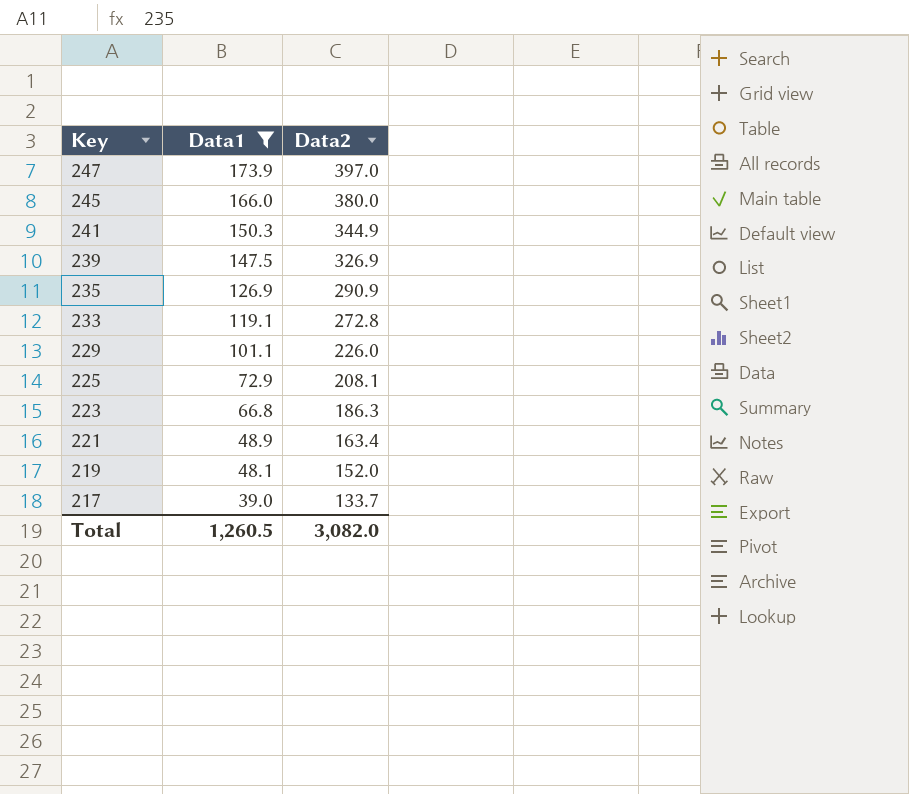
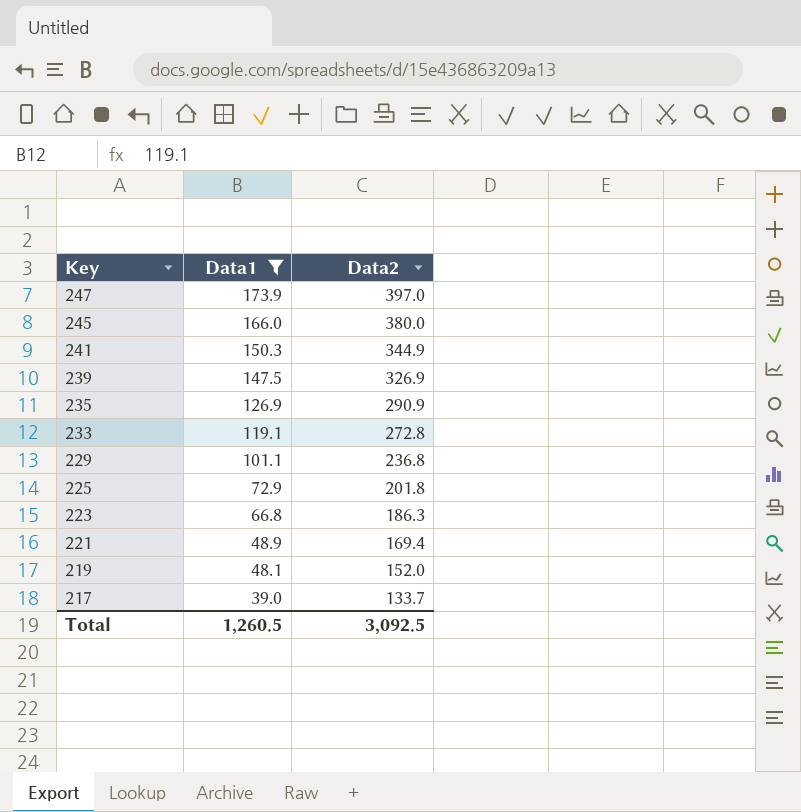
229 | Data2: 226.0 -> 236.8
225 | Data2: 208.1 -> 201.8
221 | Data2: 163.4 -> 169.4
Total | Data2: 3,082.0 -> 3,092.5

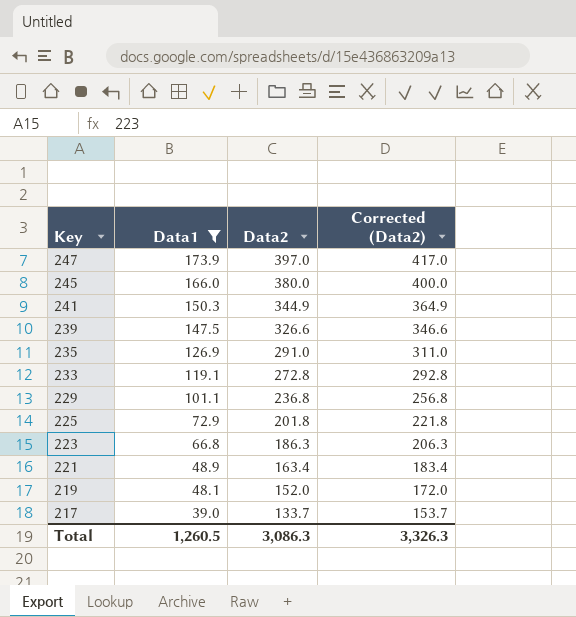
column Corrected (Data2) | formula: none -> [Data2] + 20
239 | Data2: 326.9 -> 326.6
235 | Data2: 290.9 -> 291.0
221 | Data2: 169.4 -> 163.4
Total | Data2: 3,092.5 -> 3,086.3

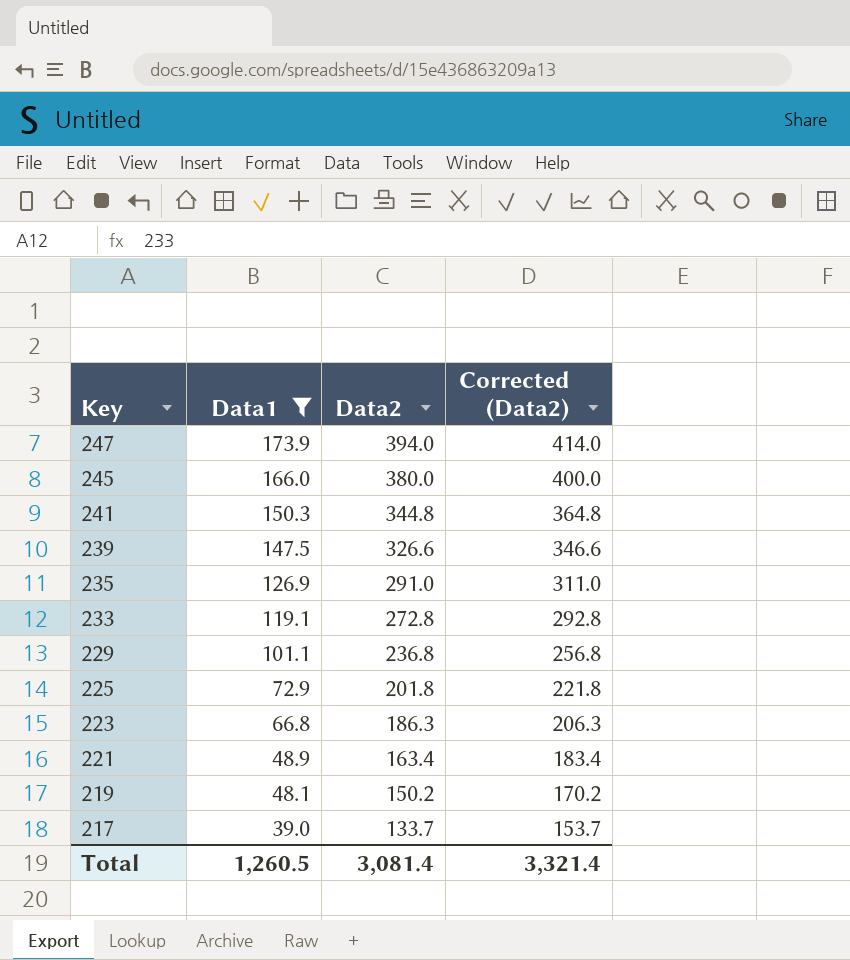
247 | Data2: 397.0 -> 394.0
247 | Corrected (Data2): 417.0 -> 414.0
241 | Data2: 344.9 -> 344.8
241 | Corrected (Data2): 364.9 -> 364.8
219 | Data2: 152.0 -> 150.2
219 | Corrected (Data2): 172.0 -> 170.2
Total | Data2: 3,086.3 -> 3,081.4
Total | Corrected (Data2): 3,326.3 -> 3,321.4

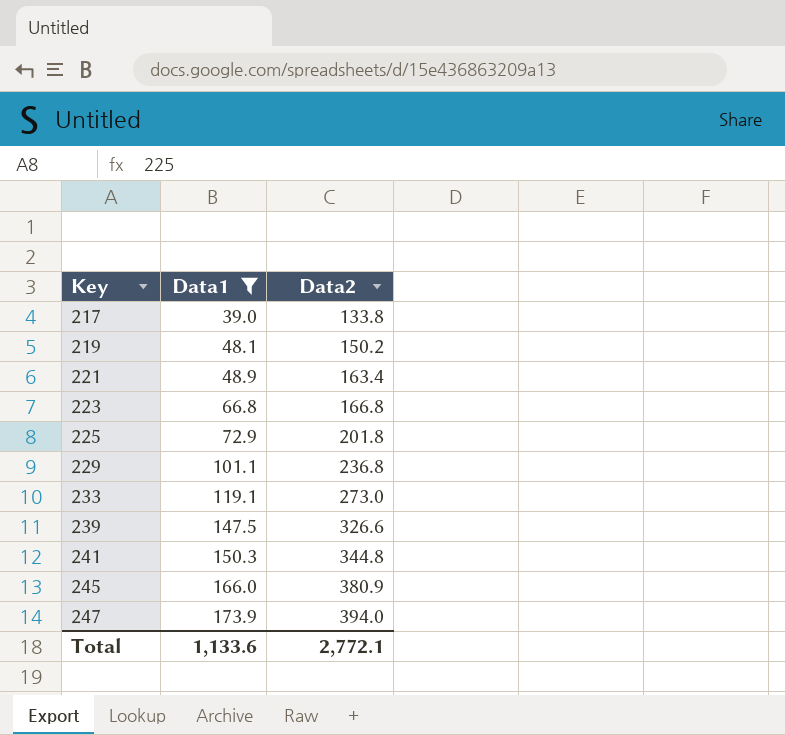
row order: Key descending -> Key ascending
column Corrected (Data2) | formula: [Data2] + 20 -> none
row 235: 126.9 | 291.0 | 311.0 -> none
217 | Data2: 133.7 -> 133.8
223 | Data2: 186.3 -> 166.8
233 | Data2: 272.8 -> 273.0
245 | Data2: 380.0 -> 380.9
Total | Data1: 1,260.5 -> 1,133.6
Total | Data2: 3,081.4 -> 2,772.1

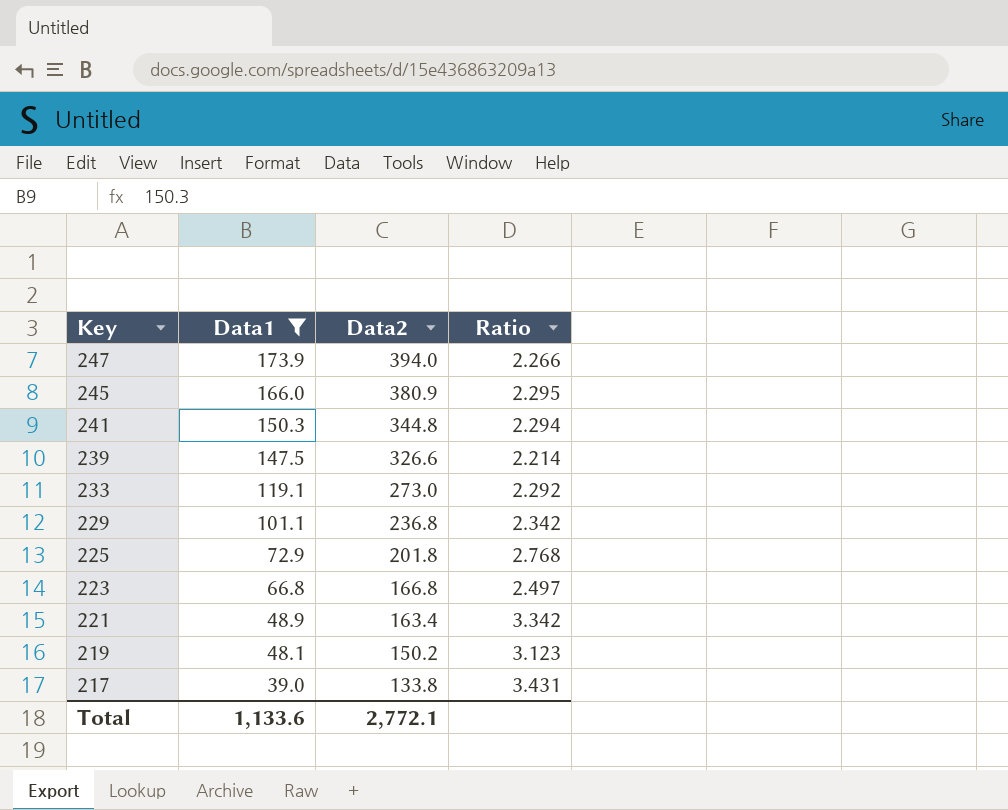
row order: Key ascending -> Key descending
column Ratio | formula: none -> [Data2] / [Data1]

